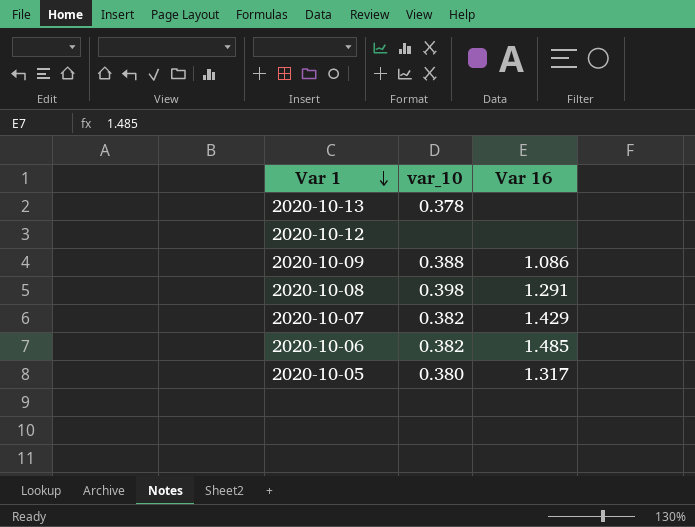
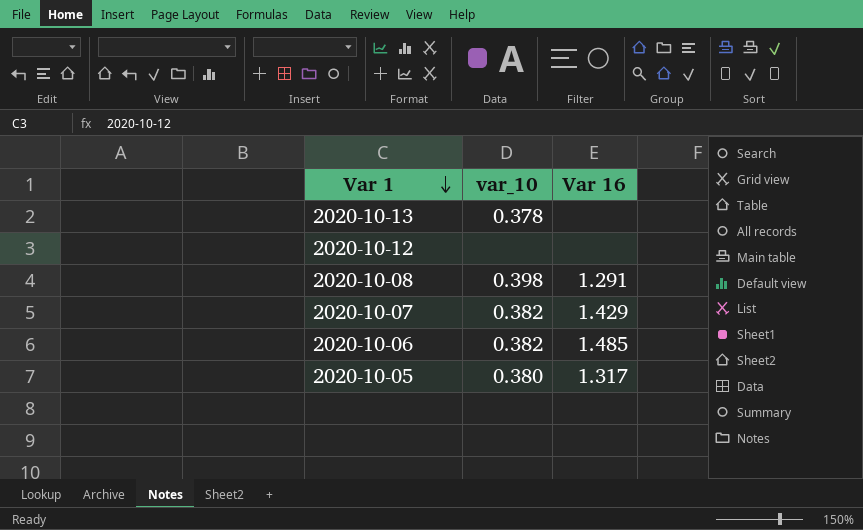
row 2020-10-09: 0.388 | 1.086 -> none

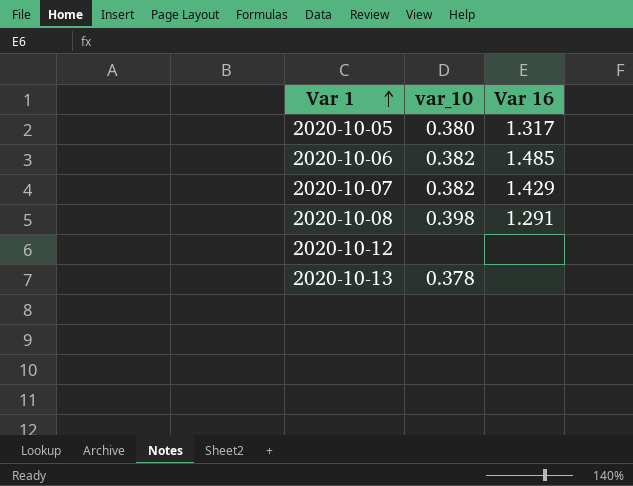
row order: Var 1 descending -> Var 1 ascending

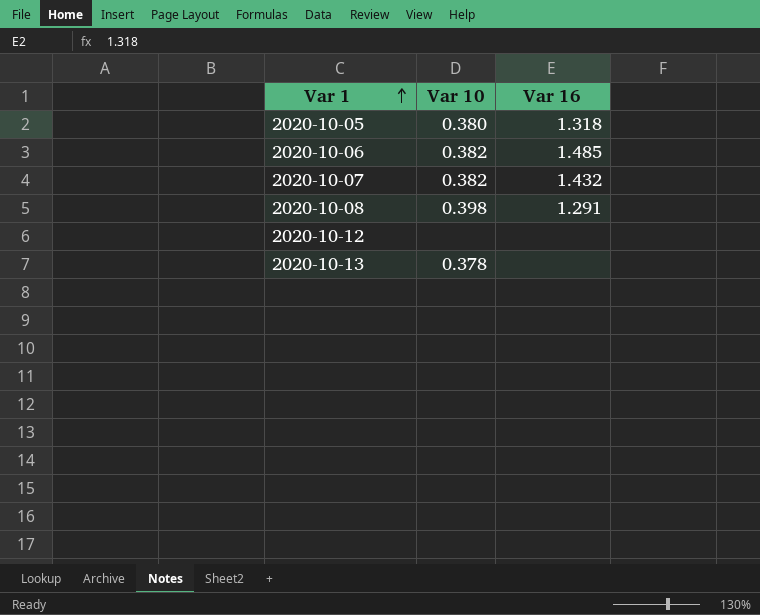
column name: var_10 -> Var 10
2020-10-05 | Var 16: 1.317 -> 1.318
2020-10-07 | Var 16: 1.429 -> 1.432

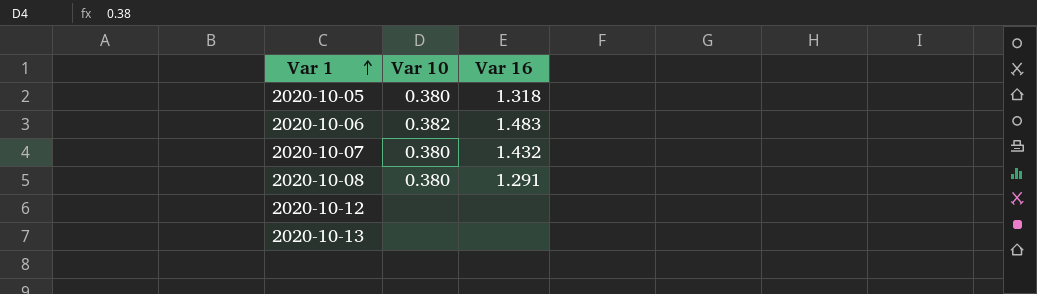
2020-10-06 | Var 16: 1.485 -> 1.483
2020-10-07 | Var 10: 0.382 -> 0.380
2020-10-08 | Var 10: 0.398 -> 0.380
2020-10-13 | Var 10: 0.378 -> none

